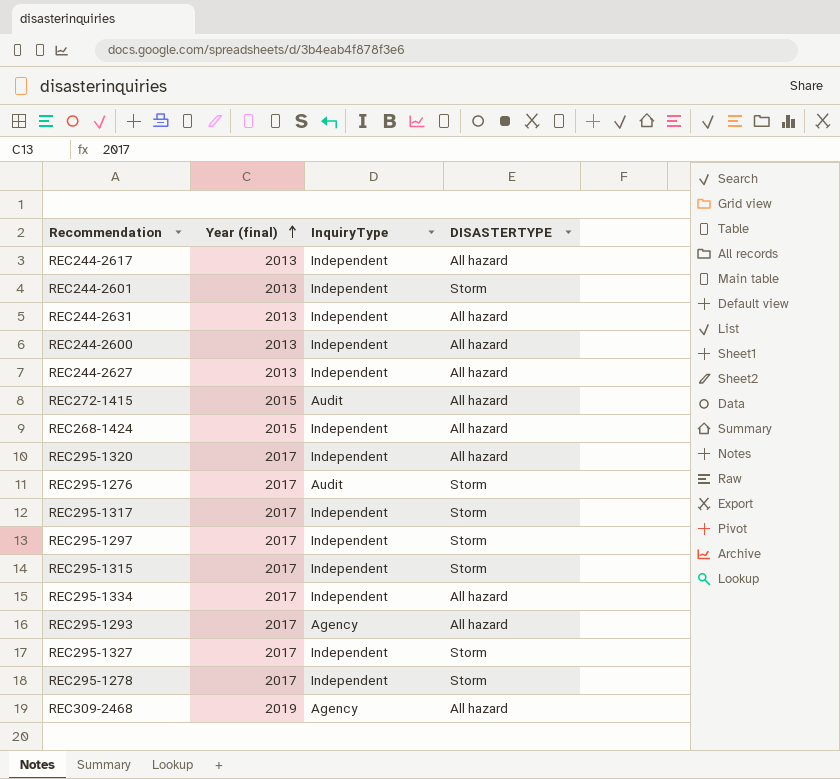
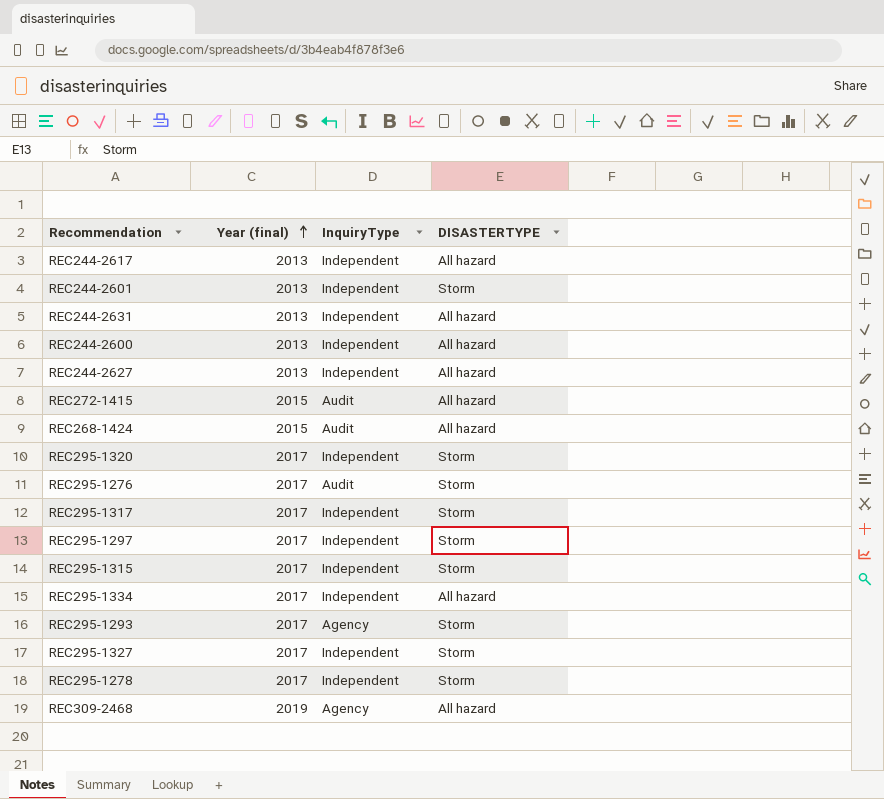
REC268-1424 | InquiryType: Independent -> Audit
REC295-1320 | DISASTERTYPE: All hazard -> Storm
REC295-1293 | DISASTERTYPE: All hazard -> Storm

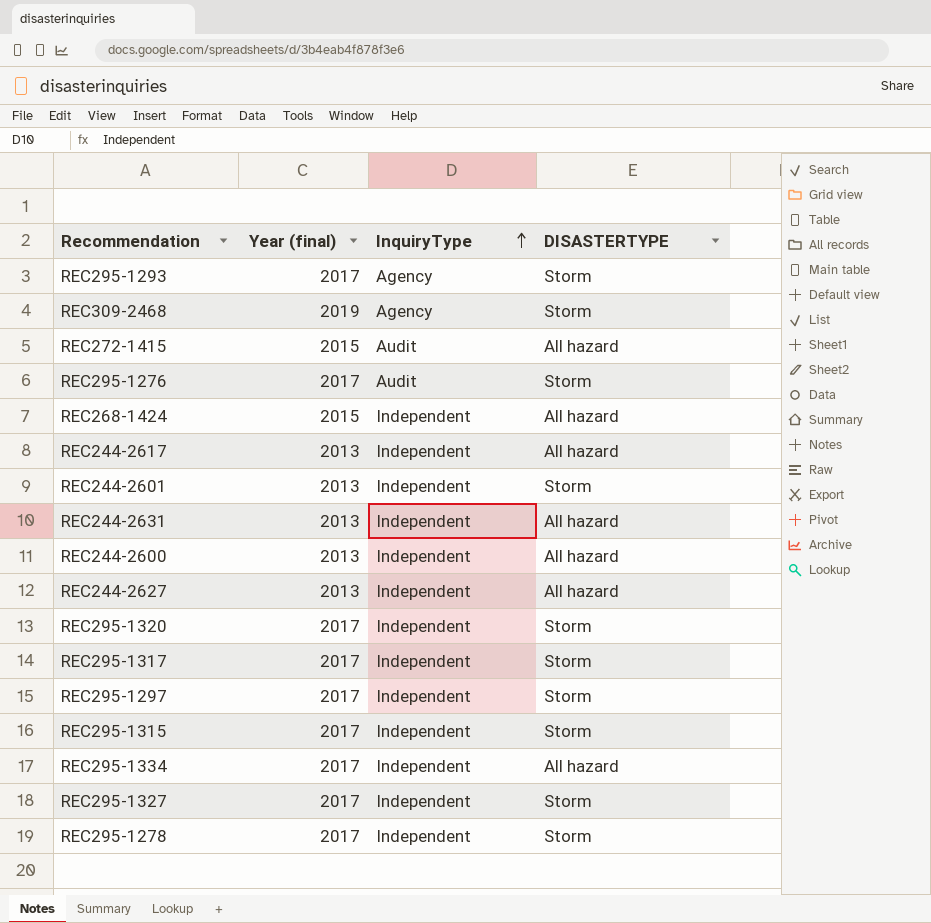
row order: Year (final) ascending -> InquiryType ascending
REC309-2468 | DISASTERTYPE: All hazard -> Storm
REC268-1424 | InquiryType: Audit -> Independent

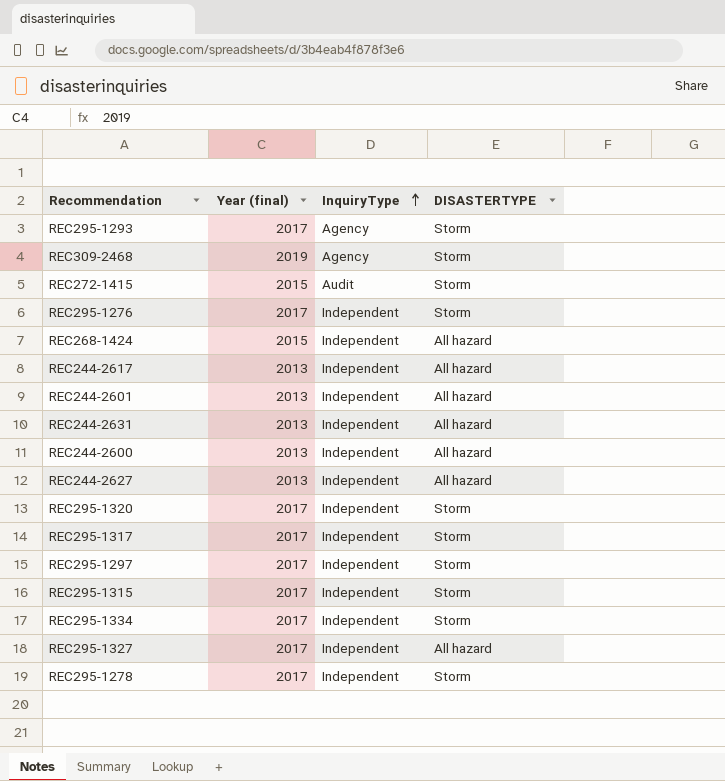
REC272-1415 | DISASTERTYPE: All hazard -> Storm
REC295-1276 | InquiryType: Audit -> Independent
REC244-2601 | DISASTERTYPE: Storm -> All hazard
REC295-1334 | DISASTERTYPE: All hazard -> Storm
REC295-1327 | DISASTERTYPE: Storm -> All hazard

